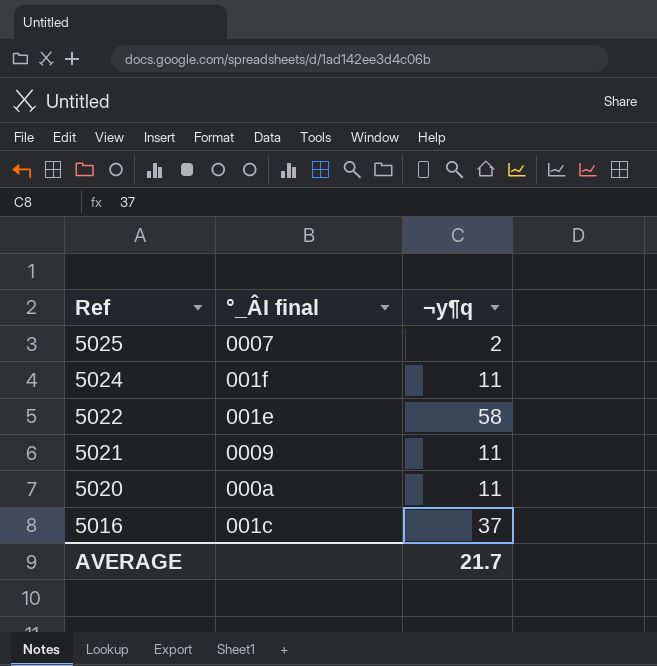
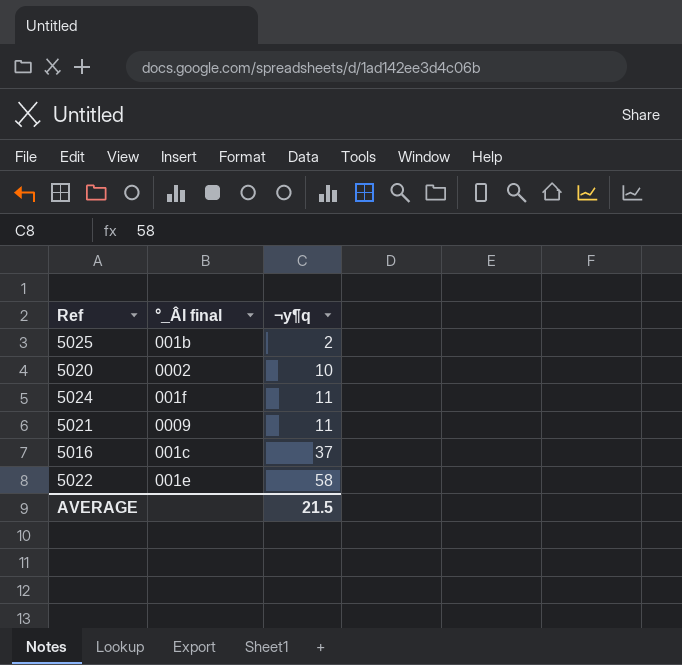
row order: Ref descending -> ¬y¶q ascending
5025 | °_ÂI final: 0007 -> 001b
5020 | °_ÂI final: 000a -> 0002
5020 | ¬y¶q: 11 -> 10
AVERAGE | ¬y¶q: 21.7 -> 21.5

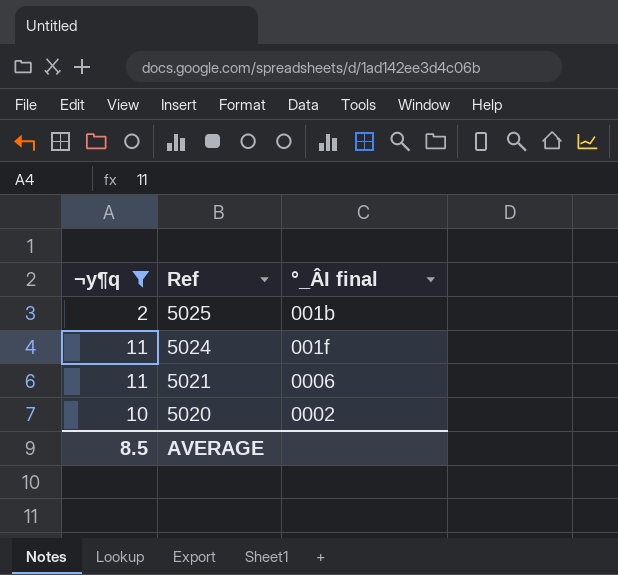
filter: none -> ¬y¶q <= 11
row order: ¬y¶q ascending -> Ref descending
column ¬y¶q | position: 3 -> 1
5021 | °_ÂI final: 0009 -> 0006
AVERAGE | ¬y¶q: 21.5 -> 8.5

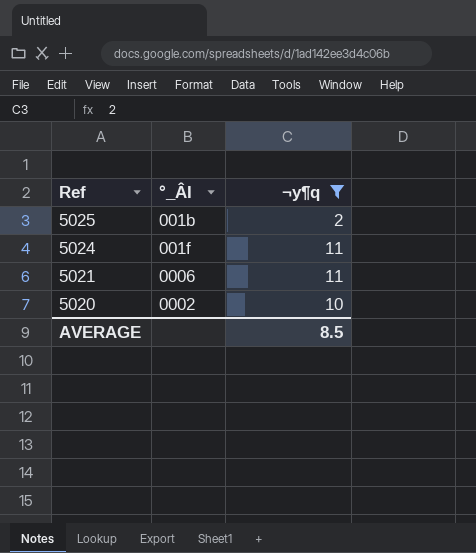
column name: °_ÂI final -> °_ÂI
column ¬y¶q | position: 1 -> 3

